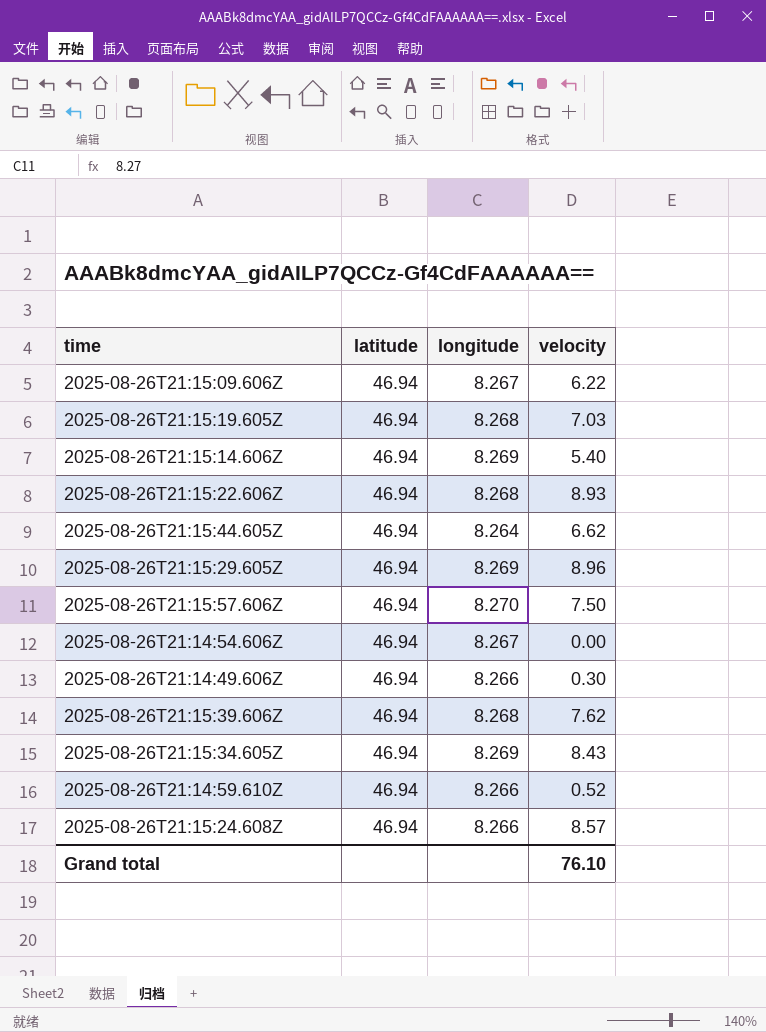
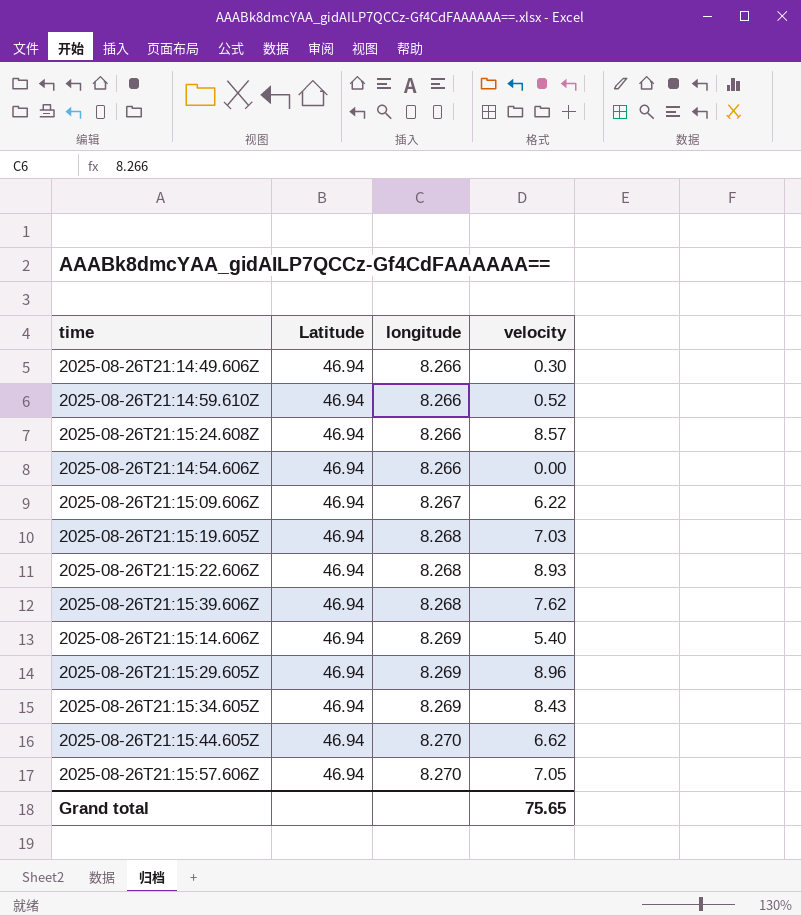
row order: none -> longitude ascending
column name: latitude -> Latitude
2025-08-26T21:14:54.606Z | longitude: 8.267 -> 8.266
2025-08-26T21:15:44.605Z | longitude: 8.264 -> 8.270
2025-08-26T21:15:57.606Z | velocity: 7.50 -> 7.05
Grand total | velocity: 76.10 -> 75.65

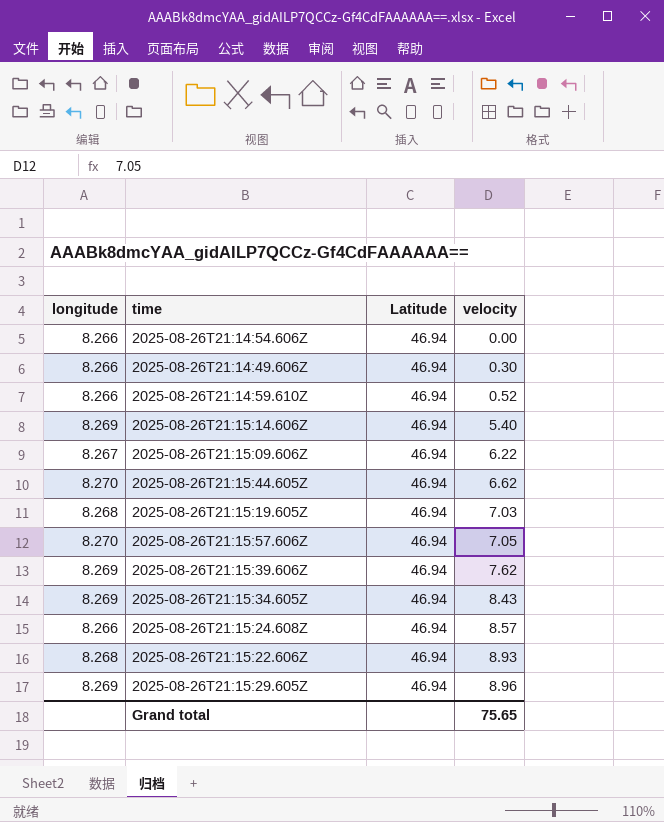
row order: longitude ascending -> velocity ascending
column longitude | position: 3 -> 1
2025-08-26T21:15:39.606Z | longitude: 8.268 -> 8.269

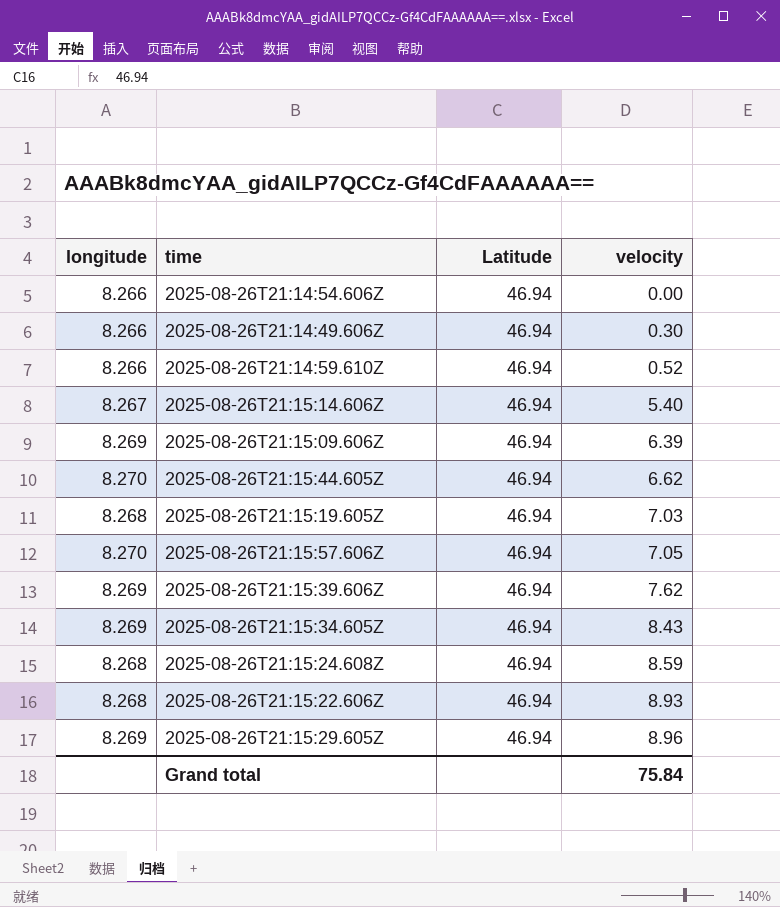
2025-08-26T21:15:14.606Z | longitude: 8.269 -> 8.267
2025-08-26T21:15:09.606Z | longitude: 8.267 -> 8.269
2025-08-26T21:15:09.606Z | velocity: 6.22 -> 6.39
2025-08-26T21:15:24.608Z | longitude: 8.266 -> 8.268
2025-08-26T21:15:24.608Z | velocity: 8.57 -> 8.59
Grand total | velocity: 75.65 -> 75.84

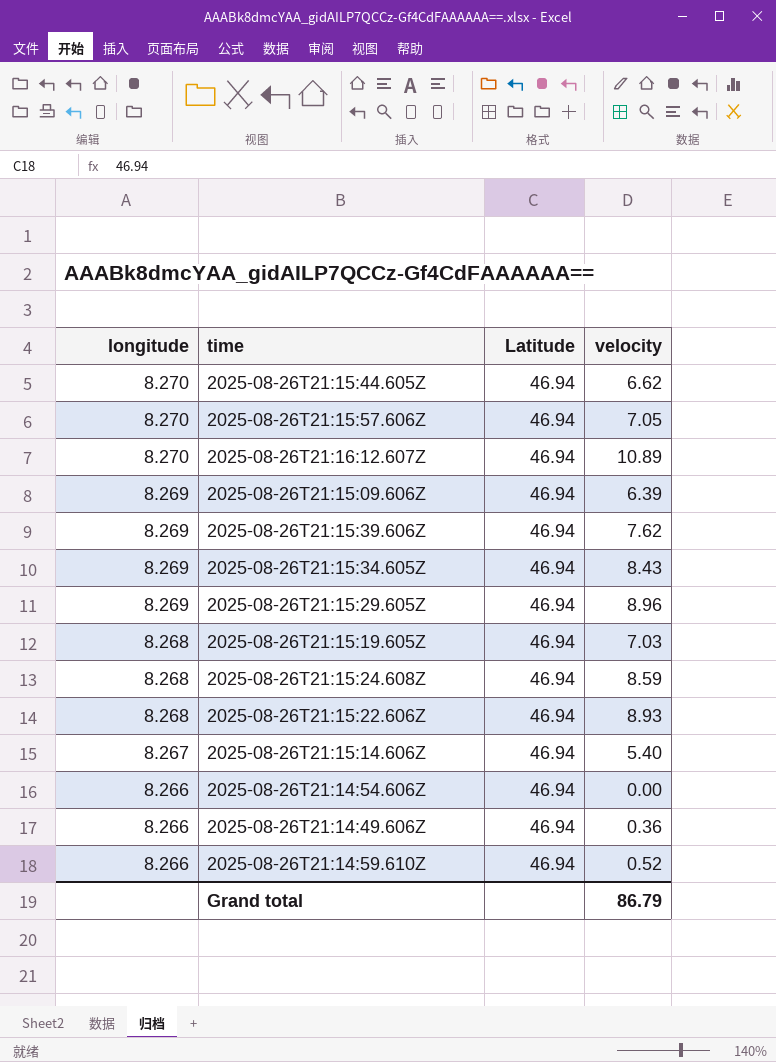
row order: velocity ascending -> longitude descending
row 2025-08-26T21:16:12.607Z: none -> 8.270 | 46.94 | 10.89
2025-08-26T21:14:49.606Z | velocity: 0.30 -> 0.36
Grand total | velocity: 75.84 -> 86.79

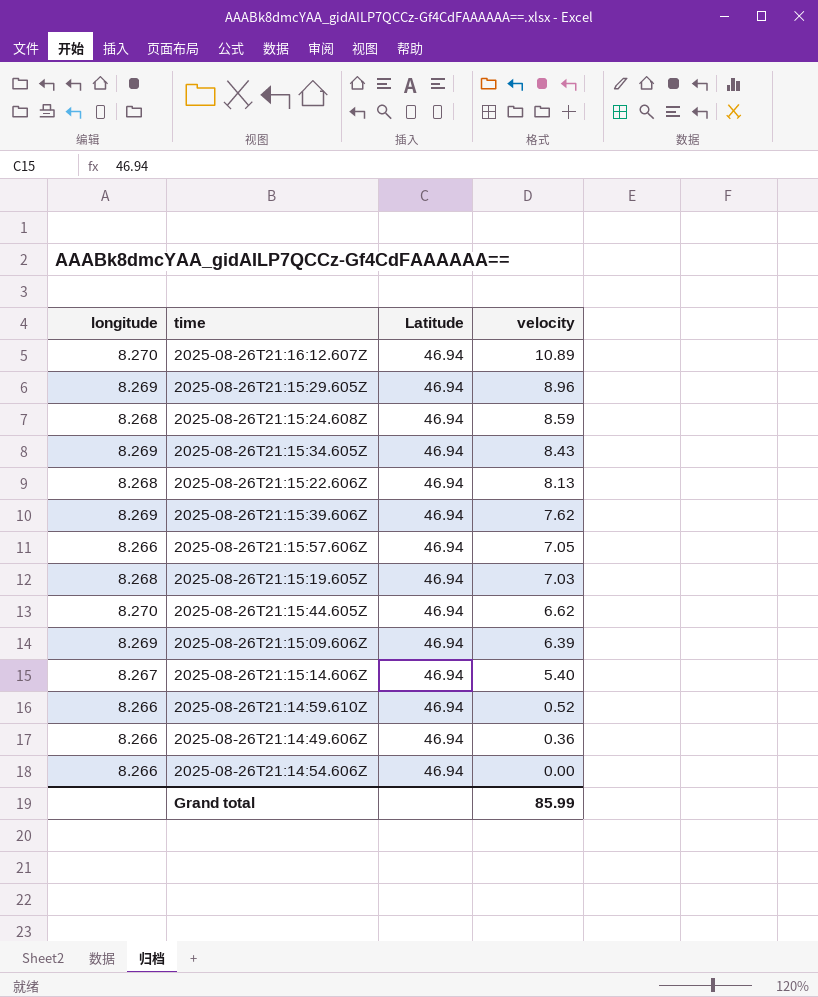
row order: longitude descending -> velocity descending
2025-08-26T21:15:22.606Z | velocity: 8.93 -> 8.13
2025-08-26T21:15:57.606Z | longitude: 8.270 -> 8.266
Grand total | velocity: 86.79 -> 85.99

